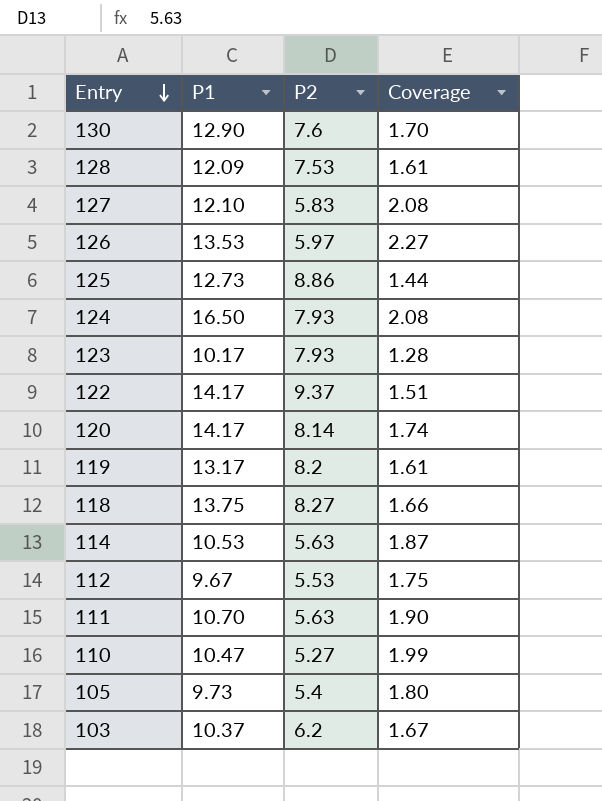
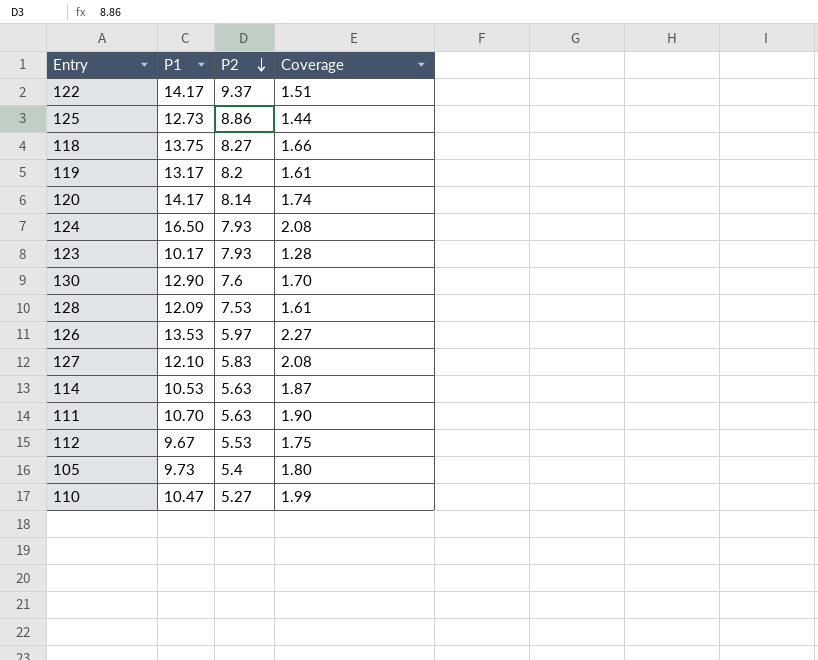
row order: Entry descending -> P2 descending
row 103: 10.37 | 6.2 | 1.67 -> none

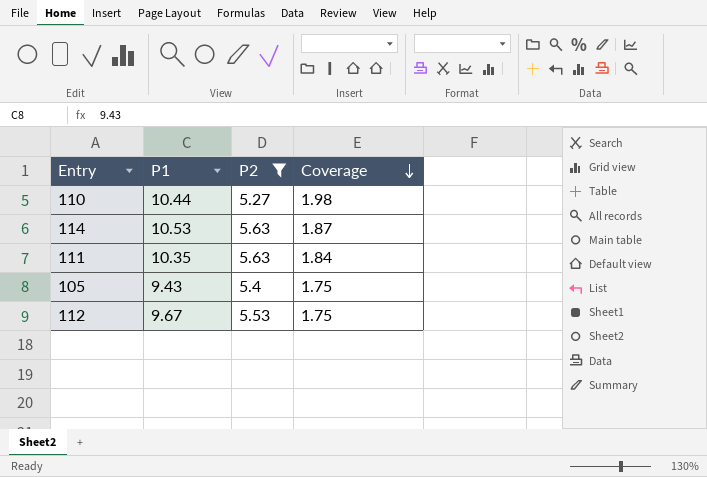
filter: none -> P2 <= 5.63
row order: P2 descending -> Coverage descending
110 | P1: 10.47 -> 10.44
110 | Coverage: 1.99 -> 1.98
111 | P1: 10.70 -> 10.35
111 | Coverage: 1.90 -> 1.84
105 | P1: 9.73 -> 9.43
105 | Coverage: 1.80 -> 1.75

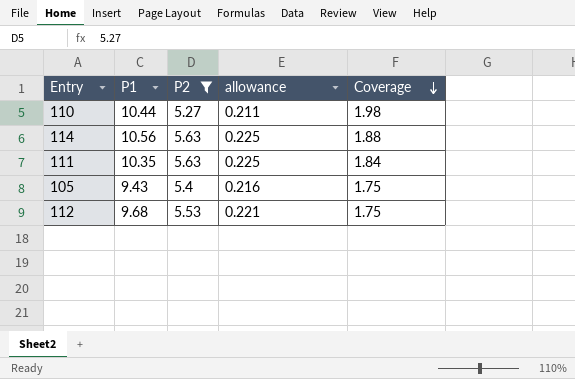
column allowance | formula: none -> [P2] * 0.04
114 | P1: 10.53 -> 10.56
114 | Coverage: 1.87 -> 1.88
112 | P1: 9.67 -> 9.68

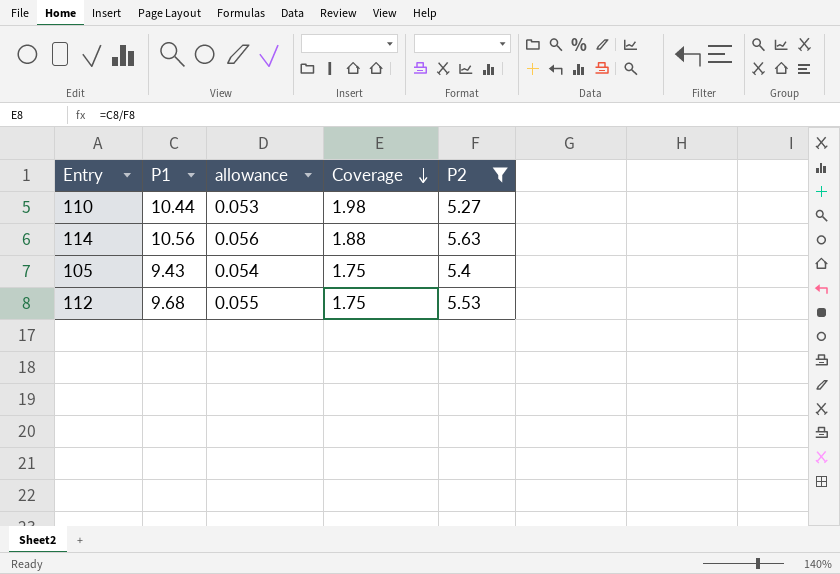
column allowance | formula: [P2] * 0.04 -> [P2] * 0.01
column P2 | position: 3 -> 5
row 111: 10.35 | 5.63 | 0.225 | 1.84 -> none

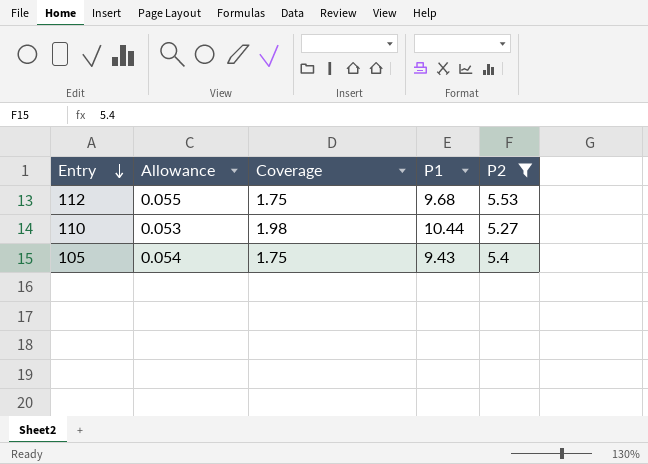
row order: Coverage descending -> Entry descending
column name: allowance -> Allowance
column P1 | position: 2 -> 4
row 114: 10.56 | 0.056 | 1.88 | 5.63 -> none

